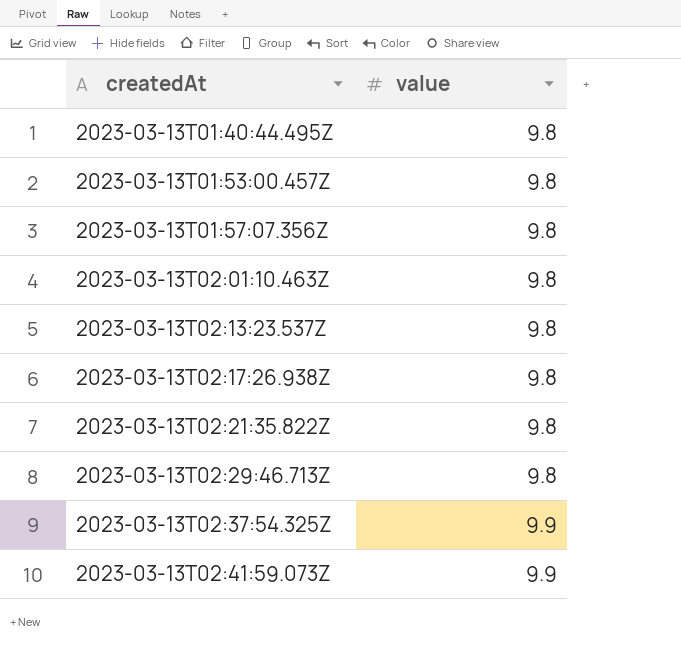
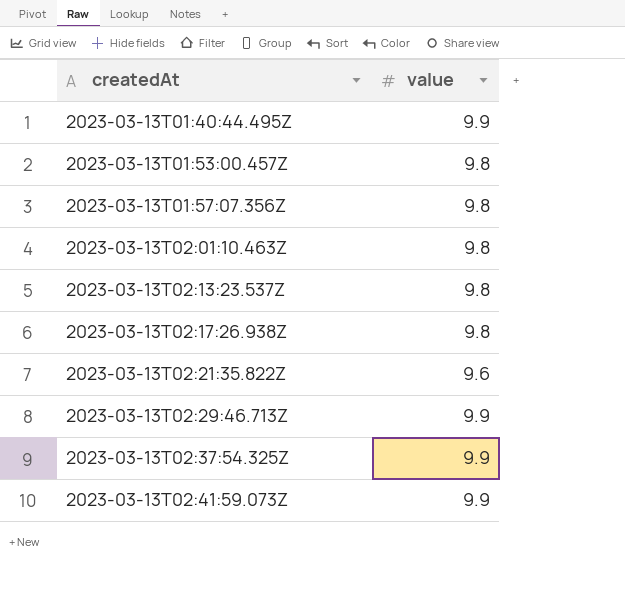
2023-03-13T01:40:44.495Z | value: 9.8 -> 9.9
2023-03-13T02:21:35.822Z | value: 9.8 -> 9.6
2023-03-13T02:29:46.713Z | value: 9.8 -> 9.9

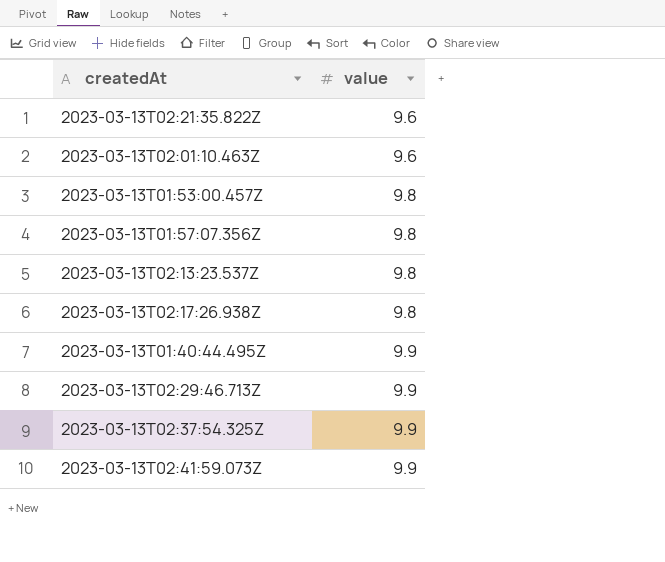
row order: createdAt ascending -> value ascending
2023-03-13T02:01:10.463Z | value: 9.8 -> 9.6

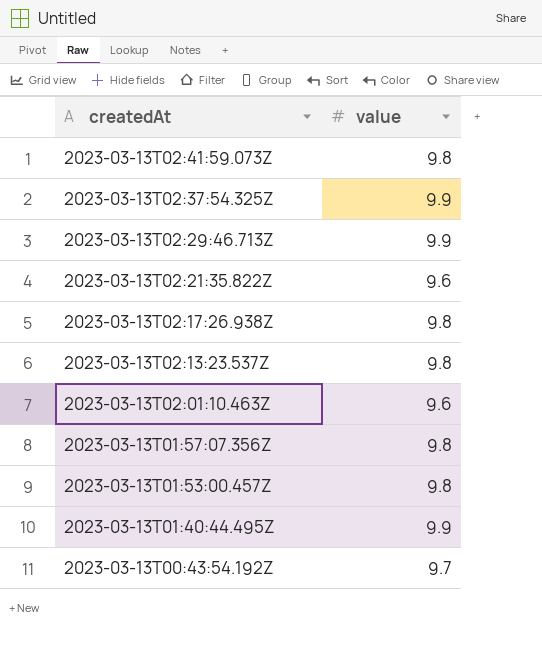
row order: value ascending -> createdAt descending
2023-03-13T02:41:59.073Z | value: 9.9 -> 9.8
row 2023-03-13T00:43:54.192Z: none -> 9.7

